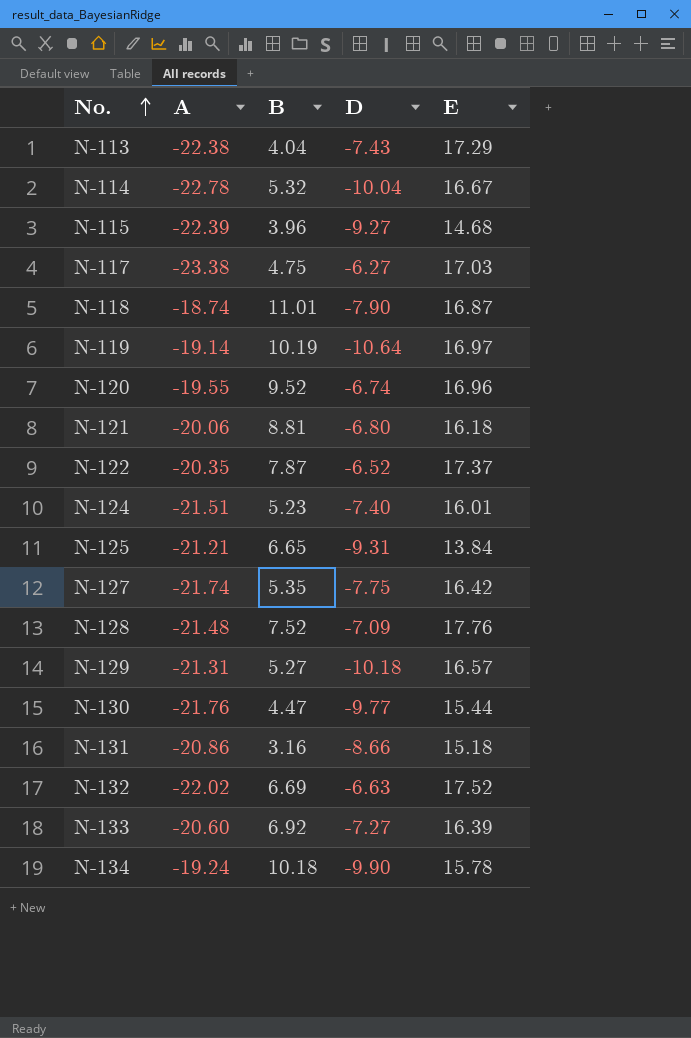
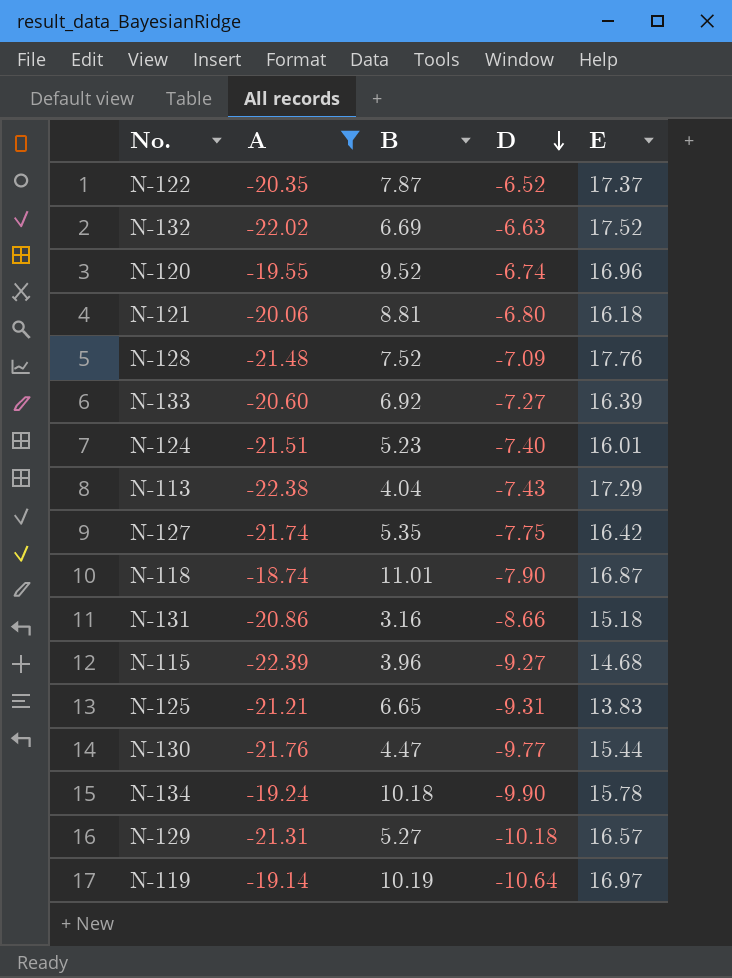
filter: none -> A >= -22.39
row order: No. ascending -> D descending
N-125 | E: 13.84 -> 13.83

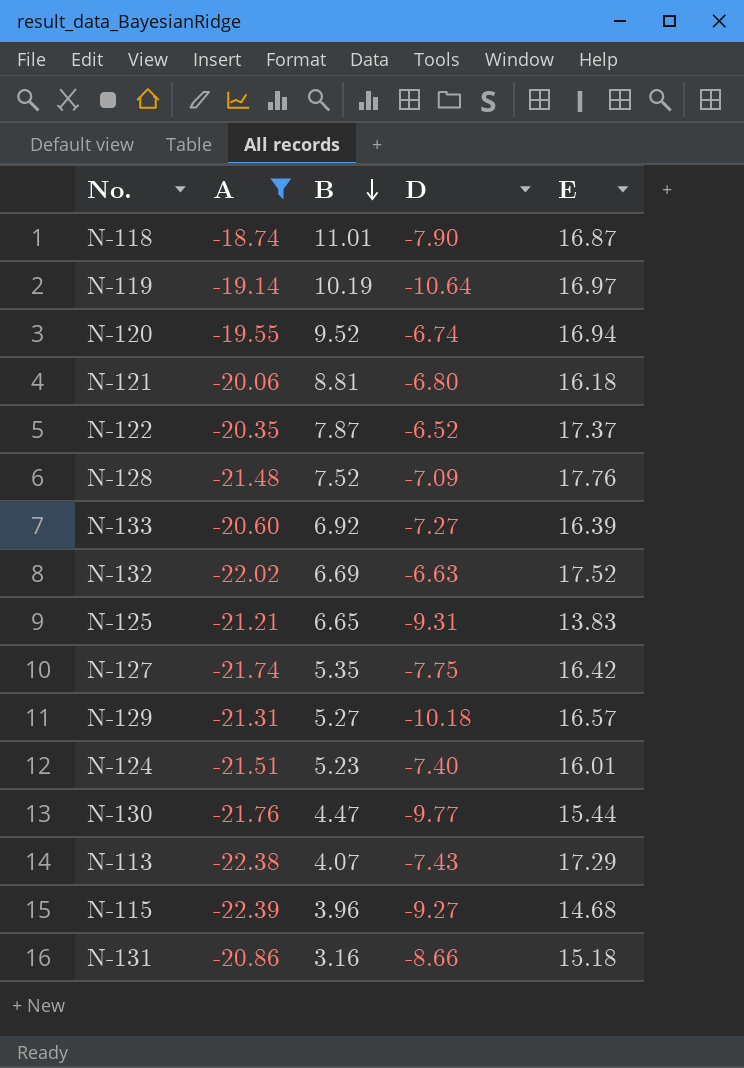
row order: D descending -> B descending
row N-134: -19.24 | 10.18 | -9.90 | 15.78 -> none
N-120 | E: 16.96 -> 16.94
N-113 | B: 4.04 -> 4.07

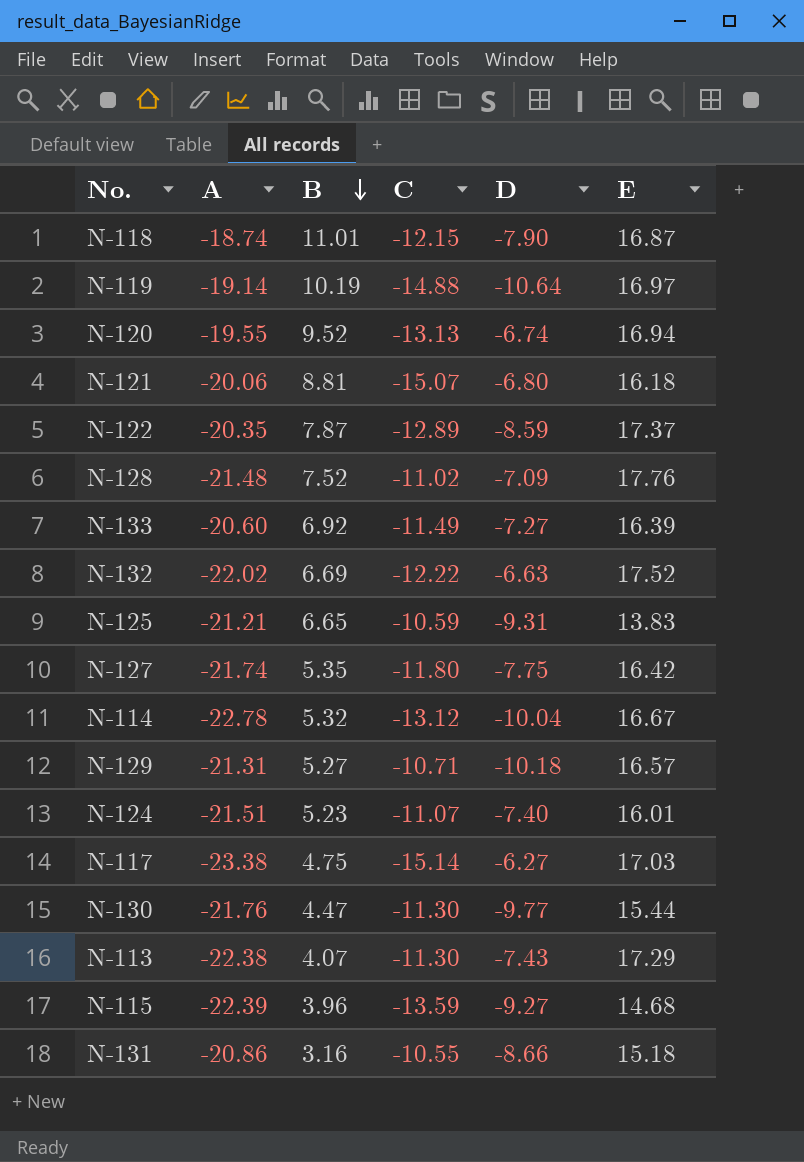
filter: A >= -22.39 -> none
column C | position: none -> 4
N-122 | D: -6.52 -> -8.59

